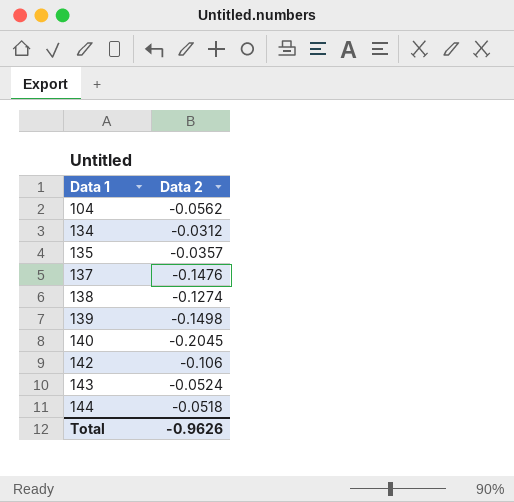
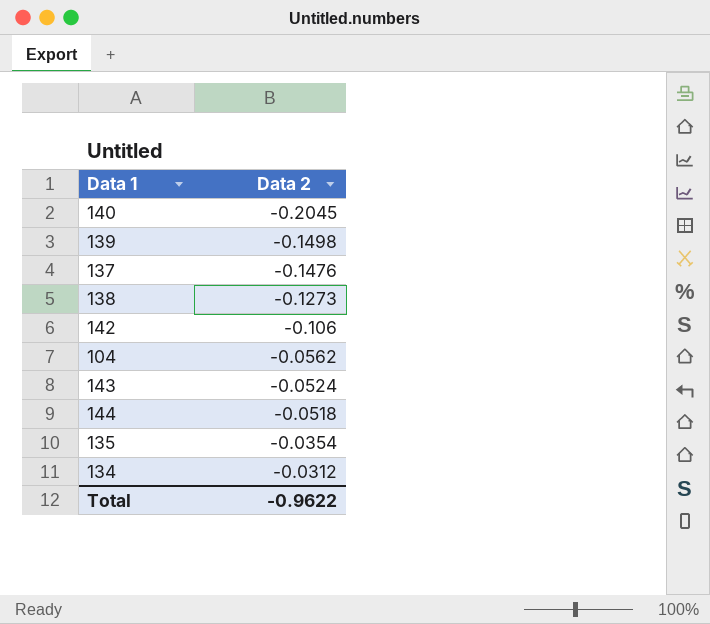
row order: Data 1 ascending -> Data 2 ascending
138 | Data 2: -0.1274 -> -0.1273
135 | Data 2: -0.0357 -> -0.0354
Total | Data 2: -0.9626 -> -0.9622

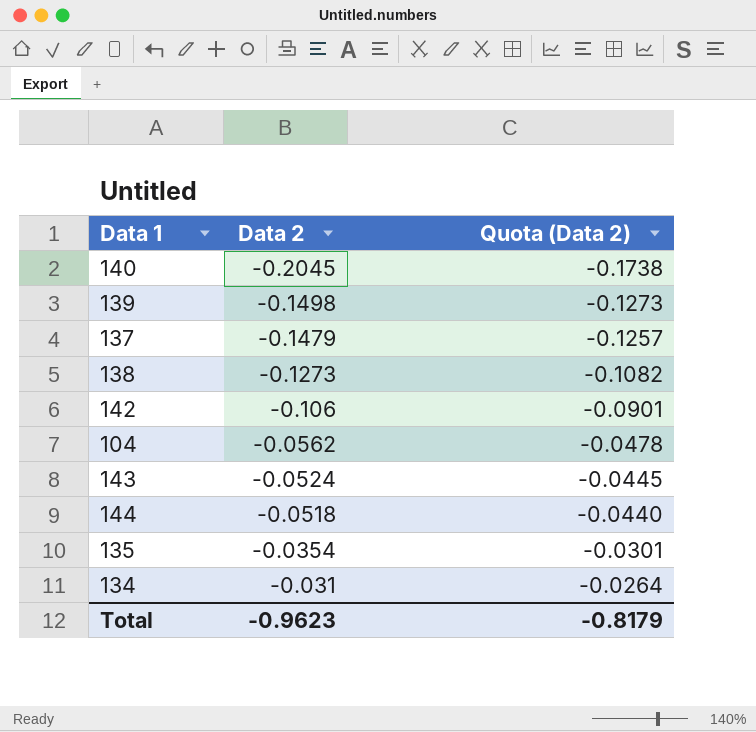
column Quota (Data 2) | formula: none -> [Data 2] * 0.85
137 | Data 2: -0.1476 -> -0.1479
134 | Data 2: -0.0312 -> -0.031
Total | Data 2: -0.9622 -> -0.9623

